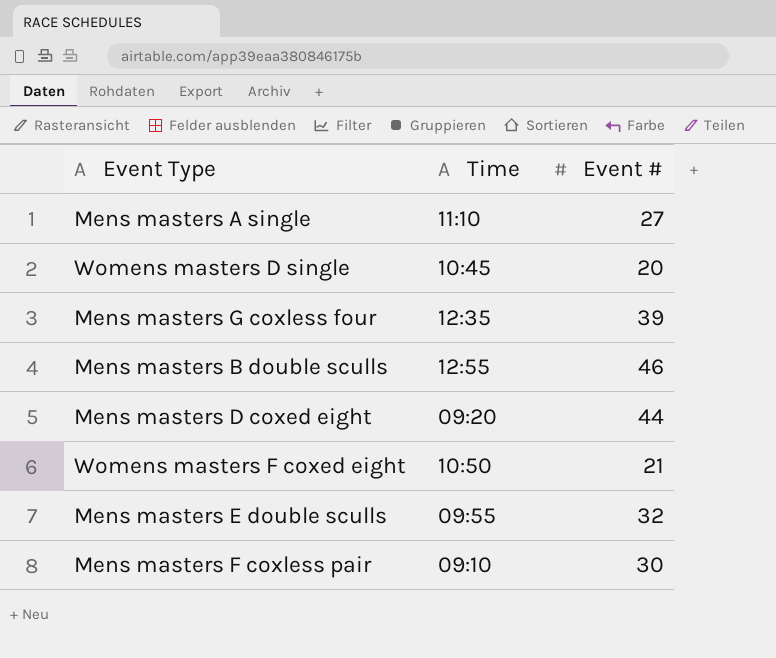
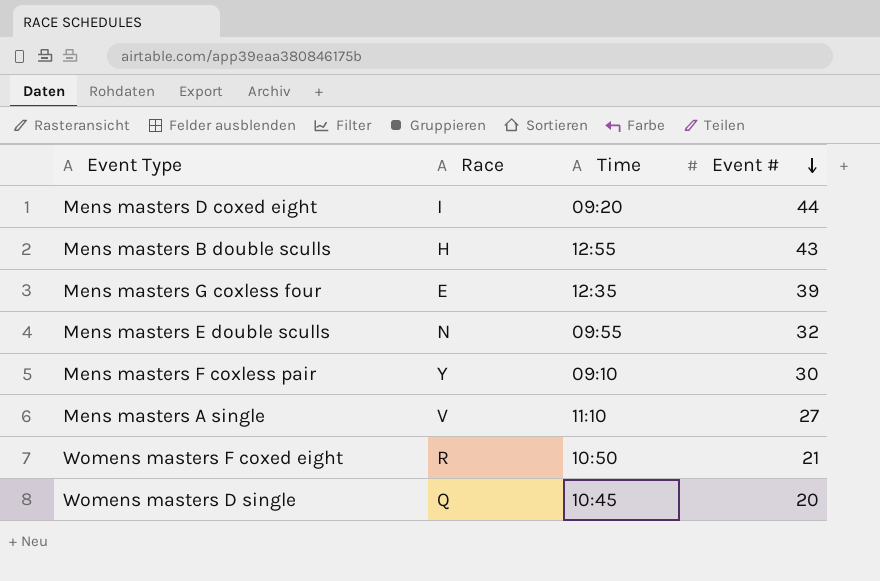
row order: none -> Event # descending
column Race | position: none -> 2
Mens masters B double sculls | Event #: 46 -> 43

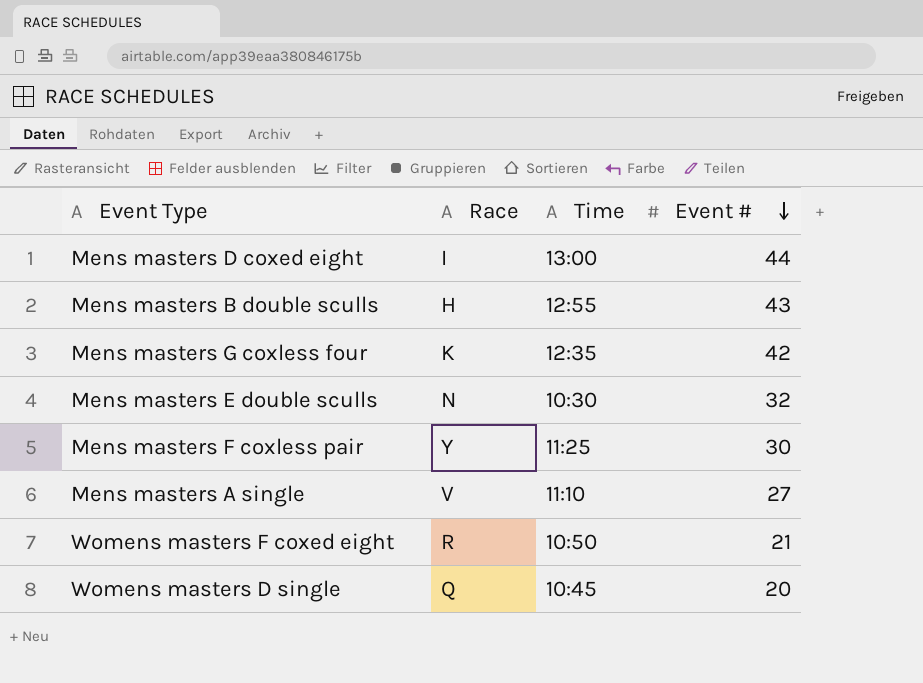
Mens masters D coxed eight | Time: 09:20 -> 13:00
Mens masters G coxless four | Race: E -> K
Mens masters G coxless four | Event #: 39 -> 42
Mens masters E double sculls | Time: 09:55 -> 10:30
Mens masters F coxless pair | Time: 09:10 -> 11:25

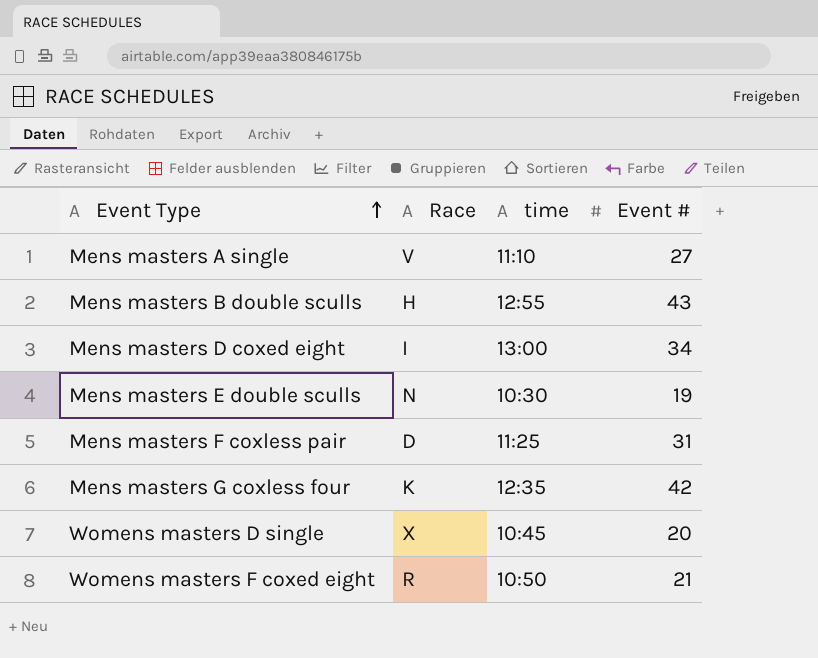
row order: Event # descending -> Event Type ascending
column name: Time -> time
Mens masters D coxed eight | Event #: 44 -> 34
Mens masters E double sculls | Event #: 32 -> 19
Mens masters F coxless pair | Race: Y -> D
Mens masters F coxless pair | Event #: 30 -> 31
Womens masters D single | Race: Q -> X

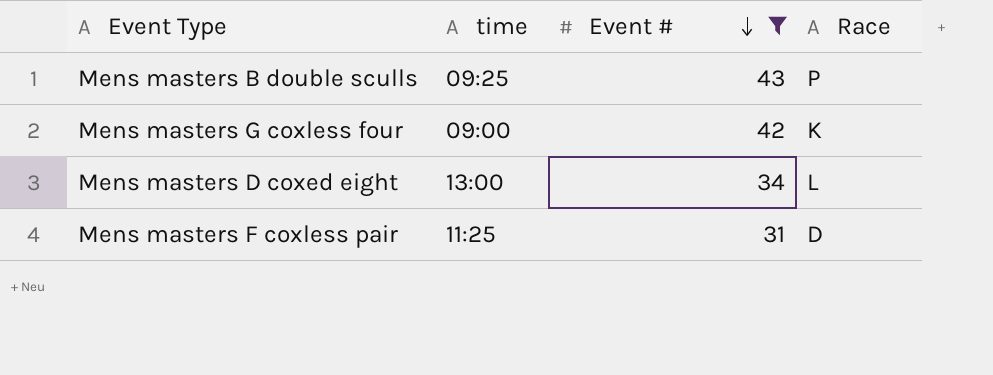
filter: none -> Event # >= 31
row order: Event Type ascending -> Event # descending
column Race | position: 2 -> 4
Mens masters B double sculls | time: 12:55 -> 09:25
Mens masters B double sculls | Race: H -> P
Mens masters G coxless four | time: 12:35 -> 09:00
Mens masters D coxed eight | Race: I -> L

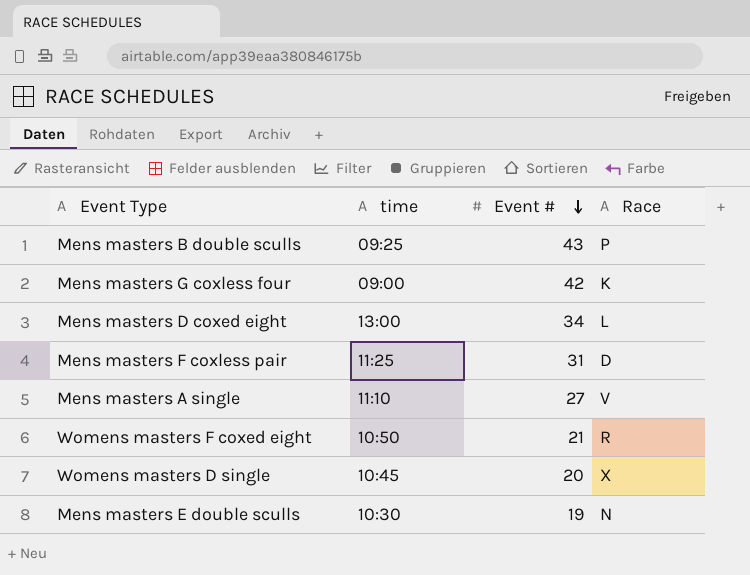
filter: Event # >= 31 -> none

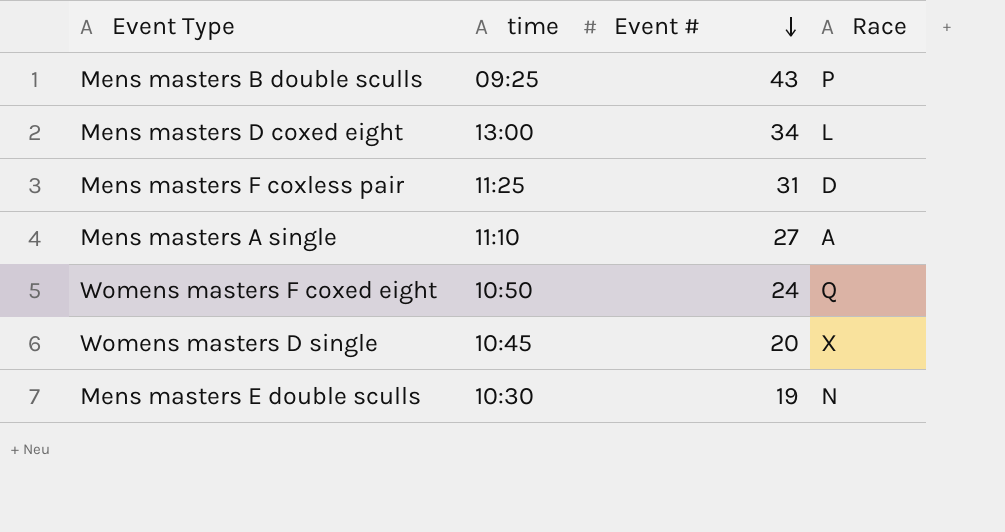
row Mens masters G coxless four: 09:00 | 42 | K -> none
Mens masters A single | Race: V -> A
Womens masters F coxed eight | Event #: 21 -> 24
Womens masters F coxed eight | Race: R -> Q

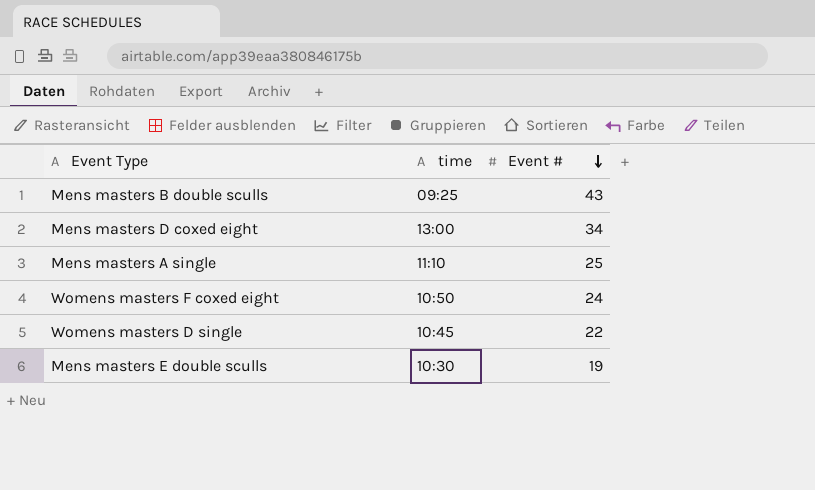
column Race | position: 4 -> none
row Mens masters F coxless pair: 11:25 | 31 | D -> none
Mens masters A single | Event #: 27 -> 25
Womens masters D single | Event #: 20 -> 22

